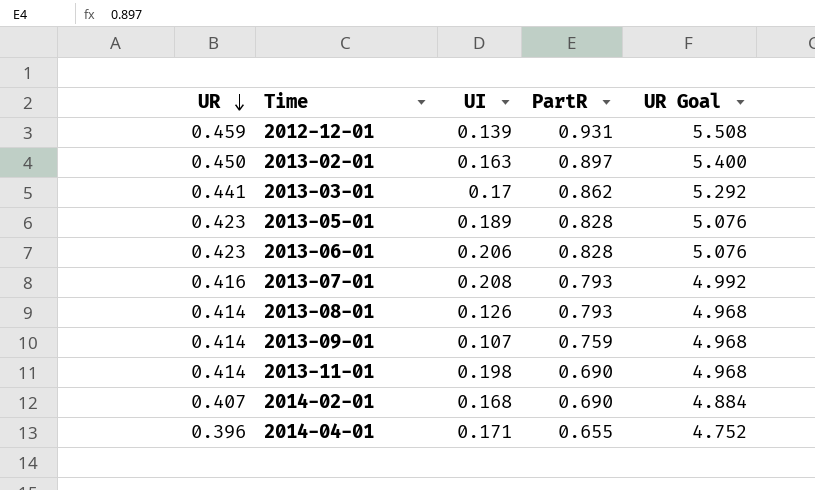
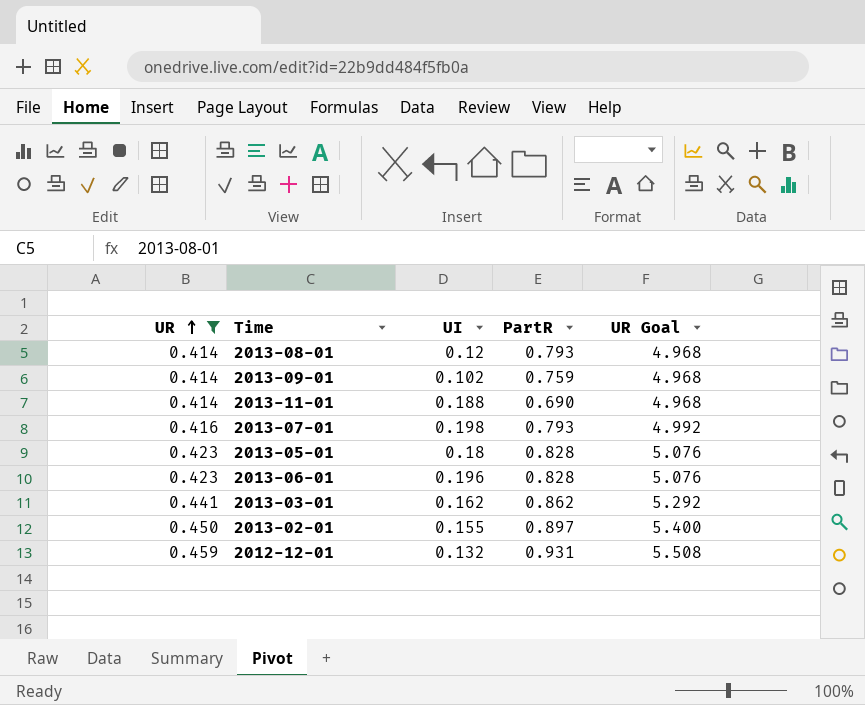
filter: none -> UR >= 0.414
row order: UR descending -> UR ascending
2013-08-01 | UI: 0.126 -> 0.12
2013-09-01 | UI: 0.107 -> 0.102
2013-11-01 | UI: 0.198 -> 0.188
2013-07-01 | UI: 0.208 -> 0.198
2013-05-01 | UI: 0.189 -> 0.18
2013-06-01 | UI: 0.206 -> 0.196
2013-03-01 | UI: 0.17 -> 0.162
2013-02-01 | UI: 0.163 -> 0.155
2012-12-01 | UI: 0.139 -> 0.132

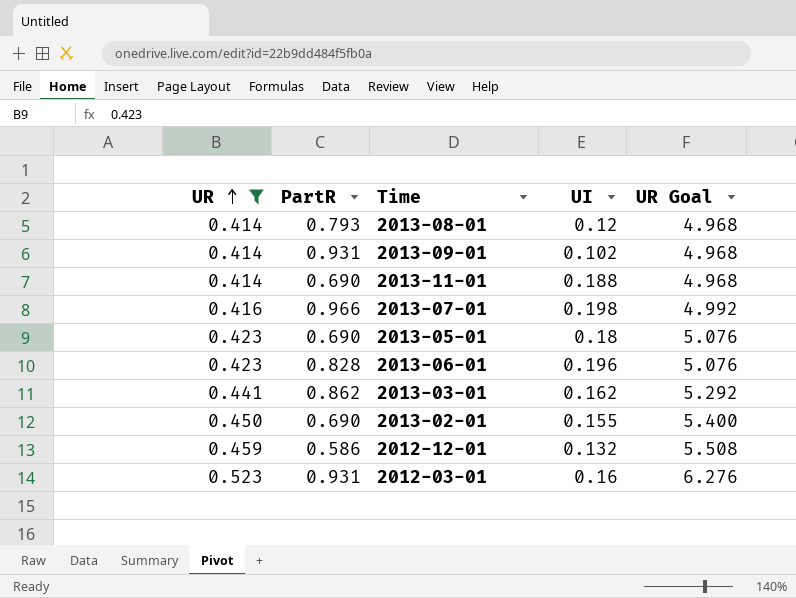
column PartR | position: 4 -> 2
2013-09-01 | PartR: 0.759 -> 0.931
2013-07-01 | PartR: 0.793 -> 0.966
2013-05-01 | PartR: 0.828 -> 0.690
2013-02-01 | PartR: 0.897 -> 0.690
2012-12-01 | PartR: 0.931 -> 0.586
row 2012-03-01: none -> 0.523 | 0.931 | 0.16 | 6.276

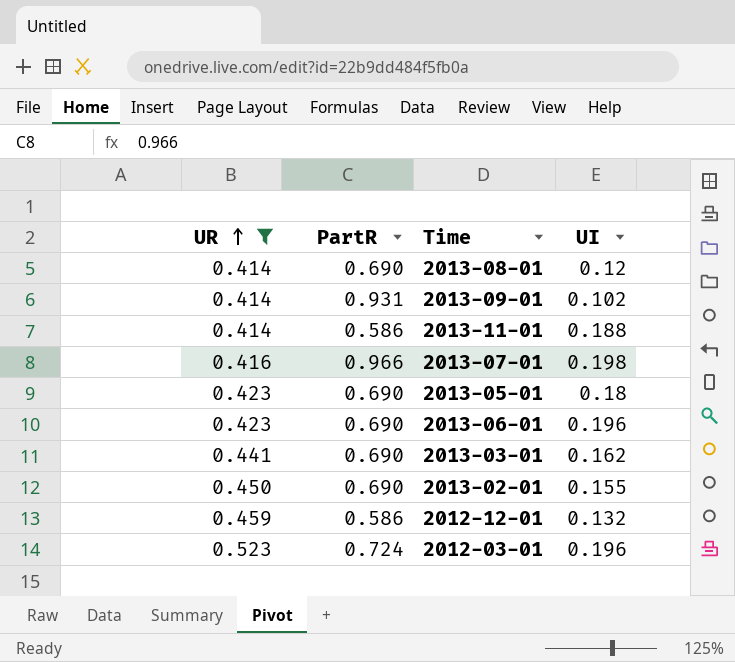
column UR Goal | formula: [UR] * 12 -> none
2013-08-01 | PartR: 0.793 -> 0.690
2013-11-01 | PartR: 0.690 -> 0.586
2013-06-01 | PartR: 0.828 -> 0.690
2013-03-01 | PartR: 0.862 -> 0.690
2012-03-01 | PartR: 0.931 -> 0.724
2012-03-01 | UI: 0.16 -> 0.196

